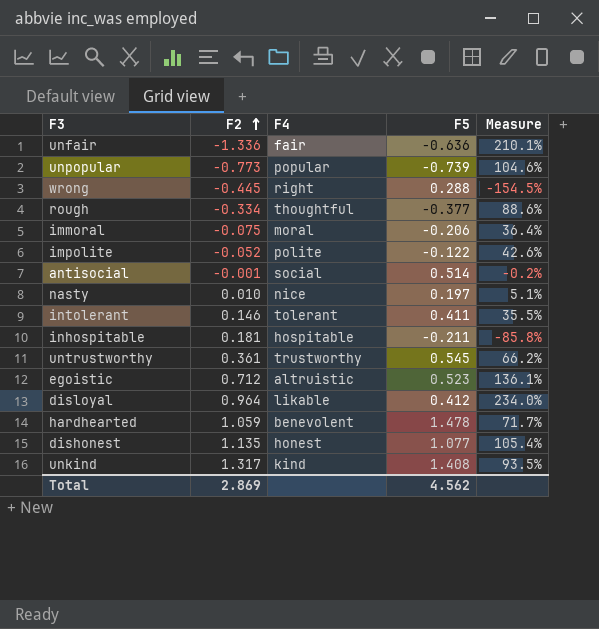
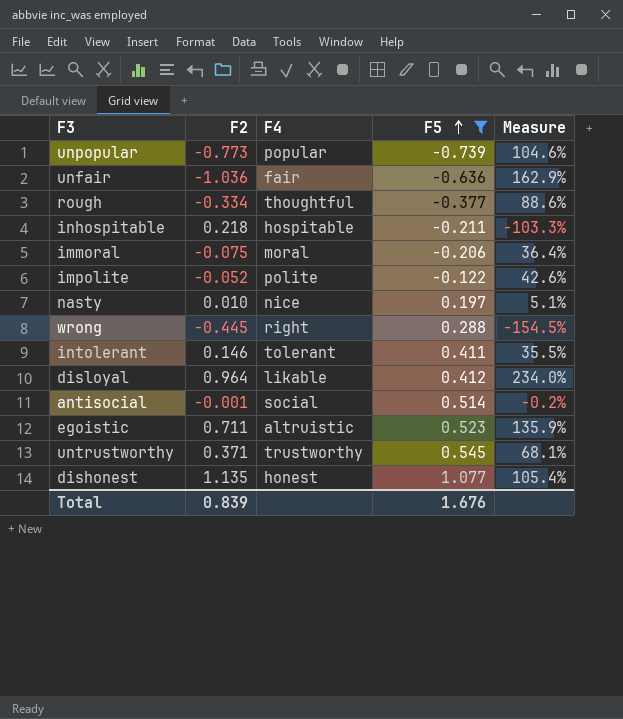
filter: none -> F5 <= 1.077
row order: F2 ascending -> F5 ascending
unfair | F2: -1.336 -> -1.036
unfair | Measure: 210.1% -> 162.9%
inhospitable | F2: 0.181 -> 0.218
inhospitable | Measure: -85.8% -> -103.3%
egoistic | F2: 0.712 -> 0.711
egoistic | Measure: 136.1% -> 135.9%
untrustworthy | F2: 0.361 -> 0.371
untrustworthy | Measure: 66.2% -> 68.1%
Total | F2: 2.869 -> 0.839
Total | F5: 4.562 -> 1.676

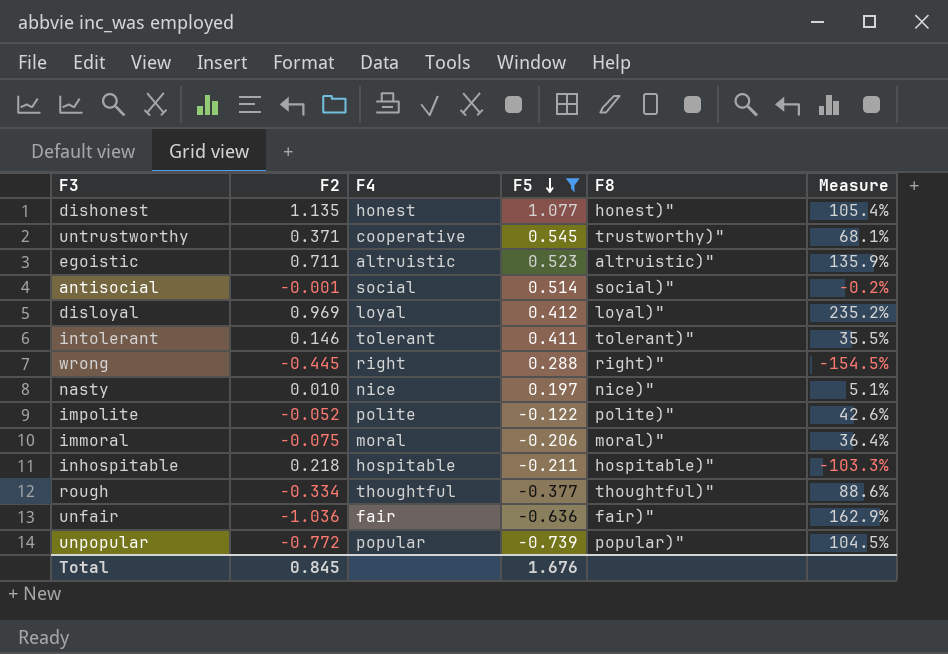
row order: F5 ascending -> F5 descending
column F8 | position: none -> 5
untrustworthy | F4: trustworthy -> cooperative
disloyal | F2: 0.964 -> 0.969
disloyal | F4: likable -> loyal
disloyal | Measure: 234.0% -> 235.2%
unpopular | F2: -0.773 -> -0.772
unpopular | Measure: 104.6% -> 104.5%
Total | F2: 0.839 -> 0.845

